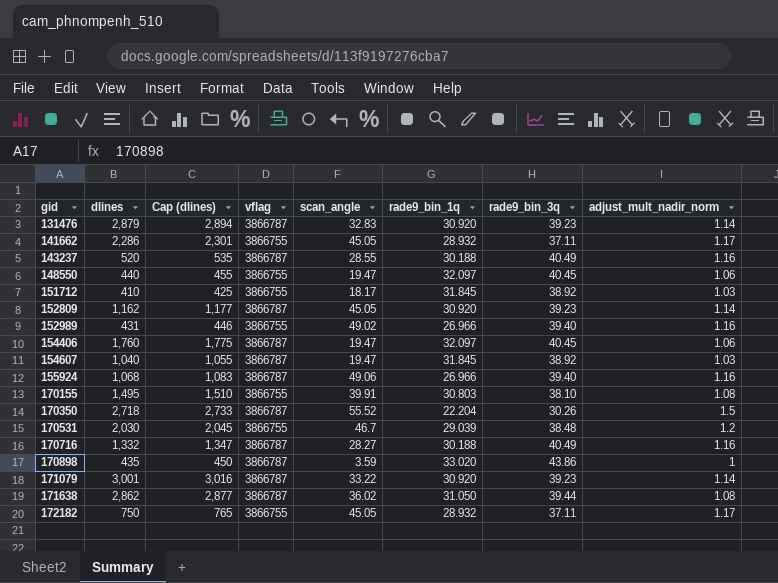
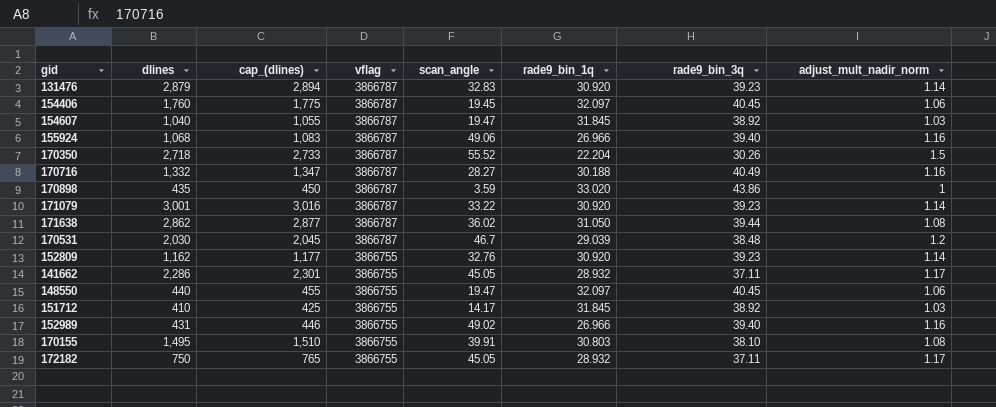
row order: gid ascending -> vflag descending
column name: Cap (dlines) -> cap_(dlines)
row 143237: 520 | 535 | 3866787 | 28.55 | 30.188 | 40.49 | 1.16 -> none
154406 | scan_angle: 19.47 -> 19.45
170531 | vflag: 3866755 -> 3866787
152809 | vflag: 3866787 -> 3866755
152809 | scan_angle: 45.05 -> 32.76
151712 | scan_angle: 18.17 -> 14.17

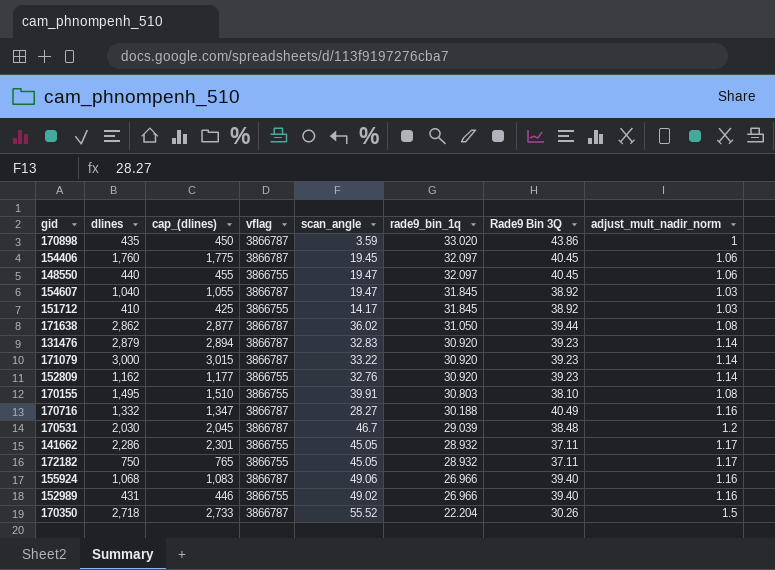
row order: vflag descending -> rade9_bin_1q descending
column name: rade9_bin_3q -> Rade9 Bin 3Q
171079 | dlines: 3,001 -> 3,000
171079 | cap_(dlines): 3,016 -> 3,015

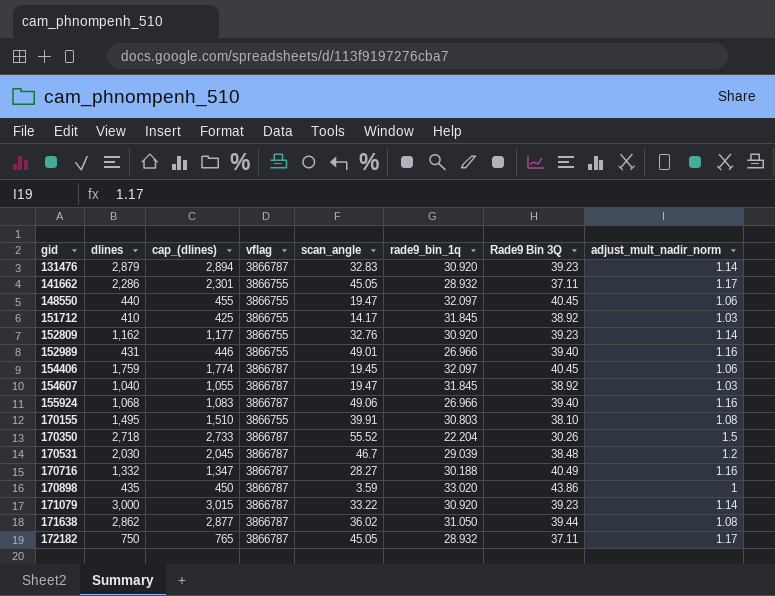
row order: rade9_bin_1q descending -> gid ascending
152989 | scan_angle: 49.02 -> 49.01
154406 | dlines: 1,760 -> 1,759
154406 | cap_(dlines): 1,775 -> 1,774
172182 | vflag: 3866755 -> 3866787

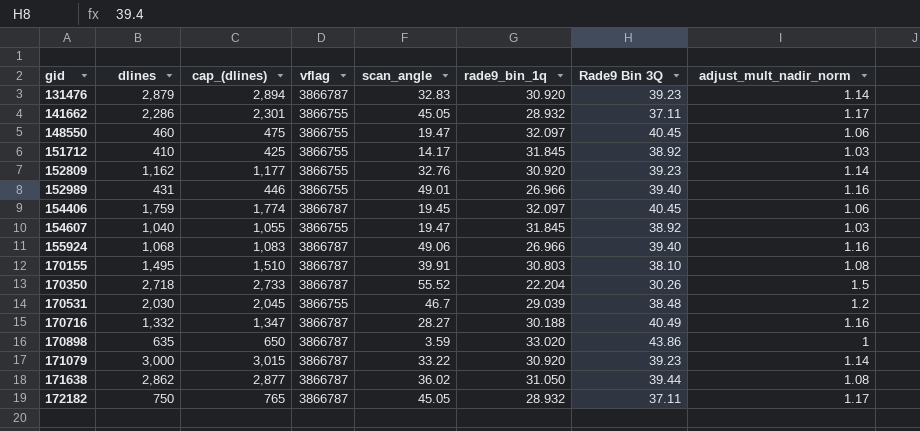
148550 | dlines: 440 -> 460
148550 | cap_(dlines): 455 -> 475
154607 | vflag: 3866787 -> 3866755
170155 | vflag: 3866755 -> 3866787
170531 | vflag: 3866787 -> 3866755
170898 | dlines: 435 -> 635
170898 | cap_(dlines): 450 -> 650

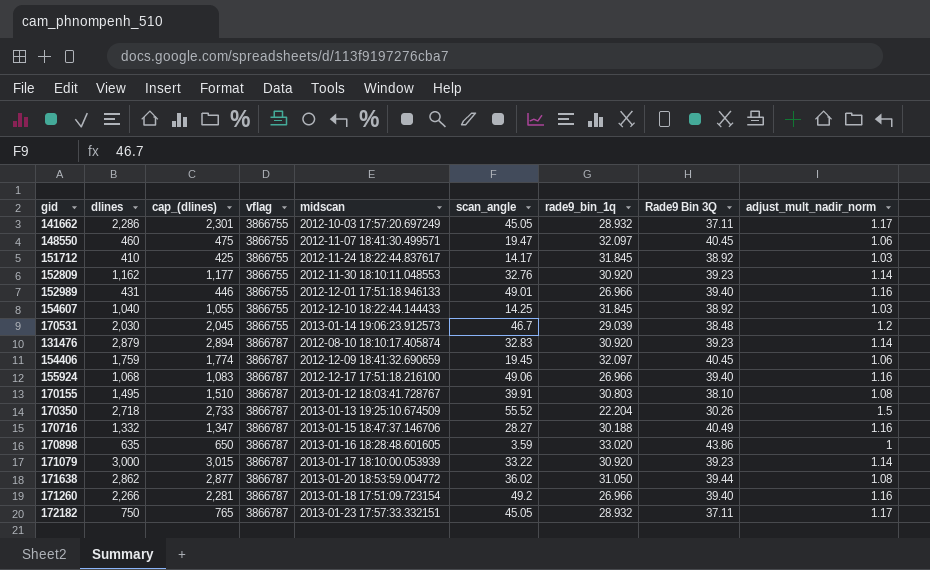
row order: gid ascending -> vflag ascending
column midscan | position: none -> 5
154607 | scan_angle: 19.47 -> 14.25
row 171260: none -> 2,266 | 2,281 | 3866787 | 2013-01-18 17:51:09.723154 | 49.2 | 26.966 | 39.40 | 1.16

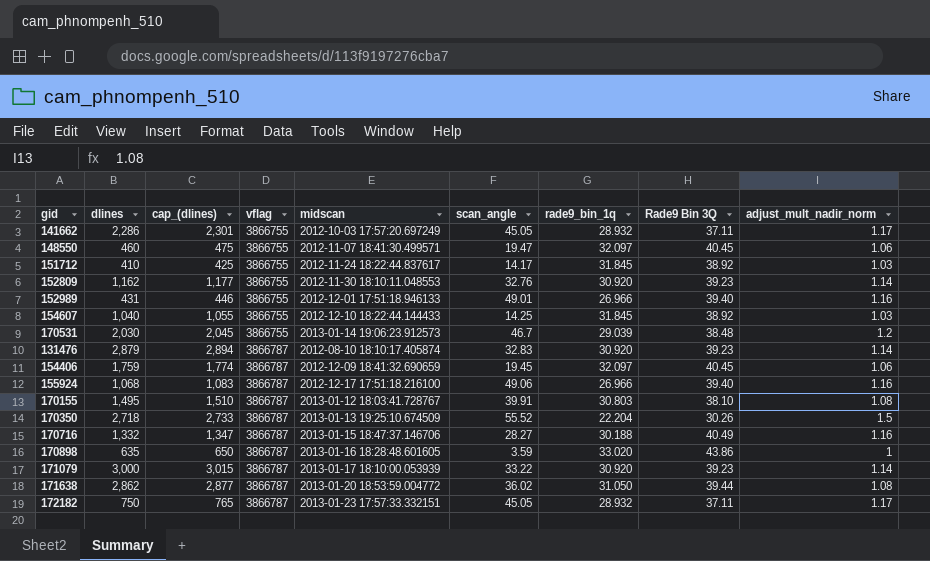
row 171260: 2,266 | 2,281 | 3866787 | 2013-01-18 17:51:09.723154 | 49.2 | 26.966 | 39.40 | 1.16 -> none

